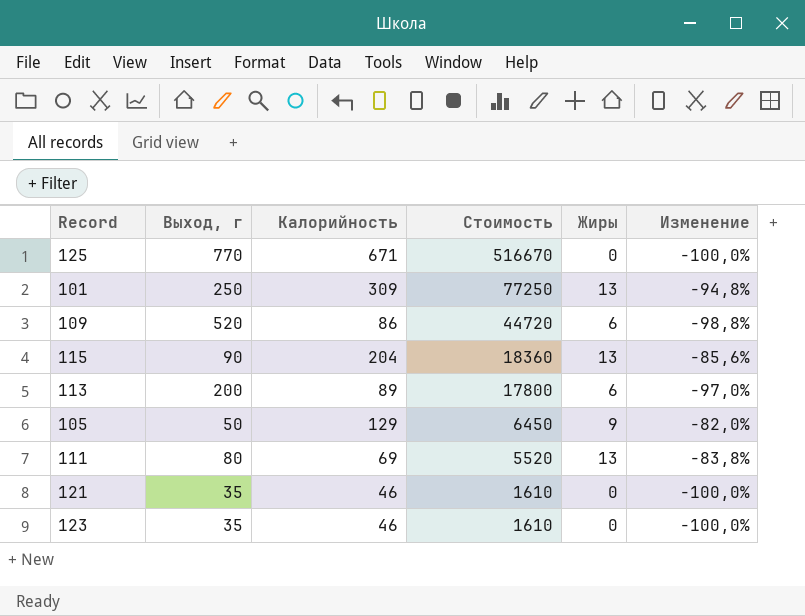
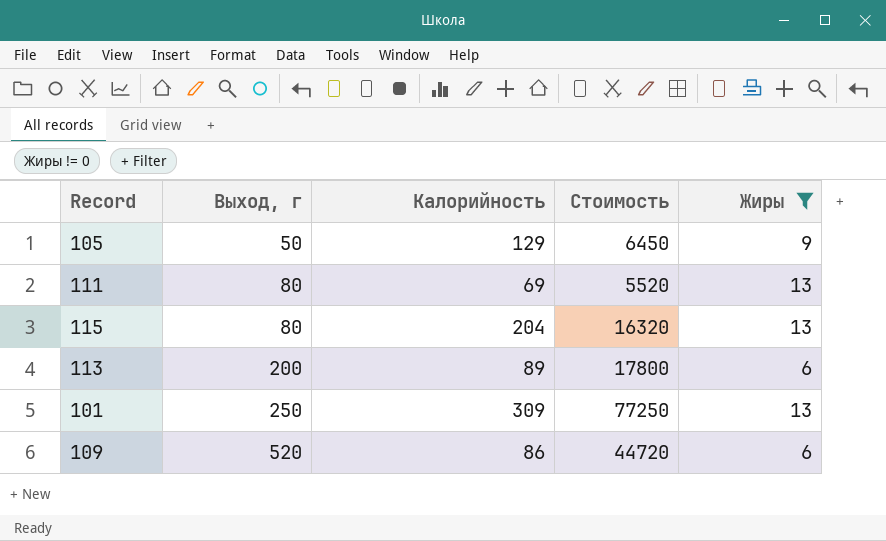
filter: none -> Жиры != 0
row order: Стоимость descending -> Выход, г ascending
column Изменение | formula: ([Жиры] - [Выход, г]) / [Выход, г] -> none
115 | Выход, г: 90 -> 80
115 | Стоимость: 18360 -> 16320

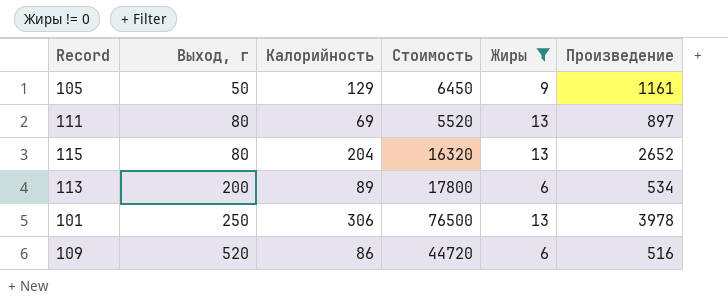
column Произведение | formula: none -> [Калорийность] * [Жиры]
101 | Калорийность: 309 -> 306
101 | Стоимость: 77250 -> 76500

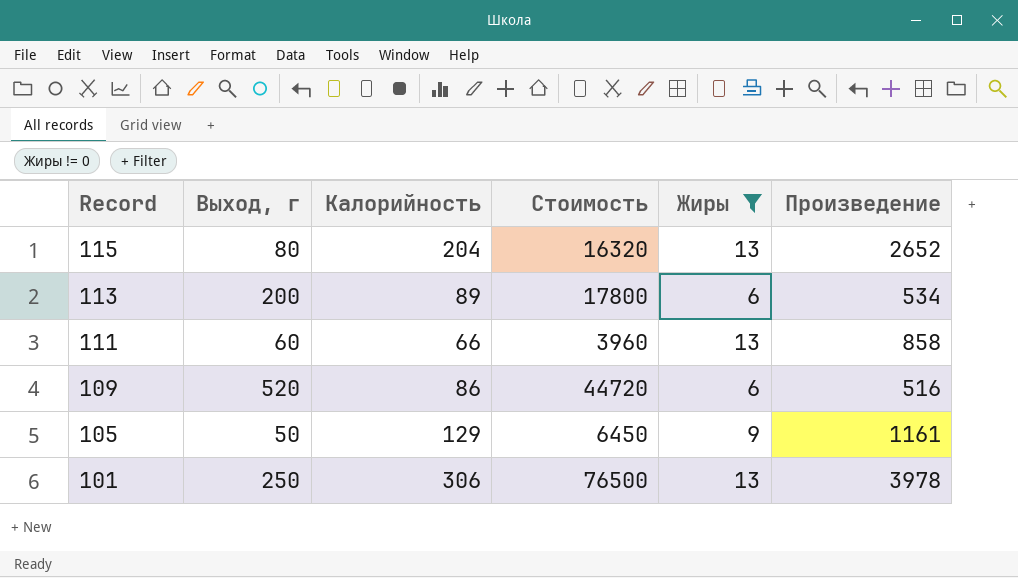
row order: Выход, г ascending -> Record descending
111 | Выход, г: 80 -> 60
111 | Калорийность: 69 -> 66
111 | Стоимость: 5520 -> 3960
111 | Произведение: 897 -> 858

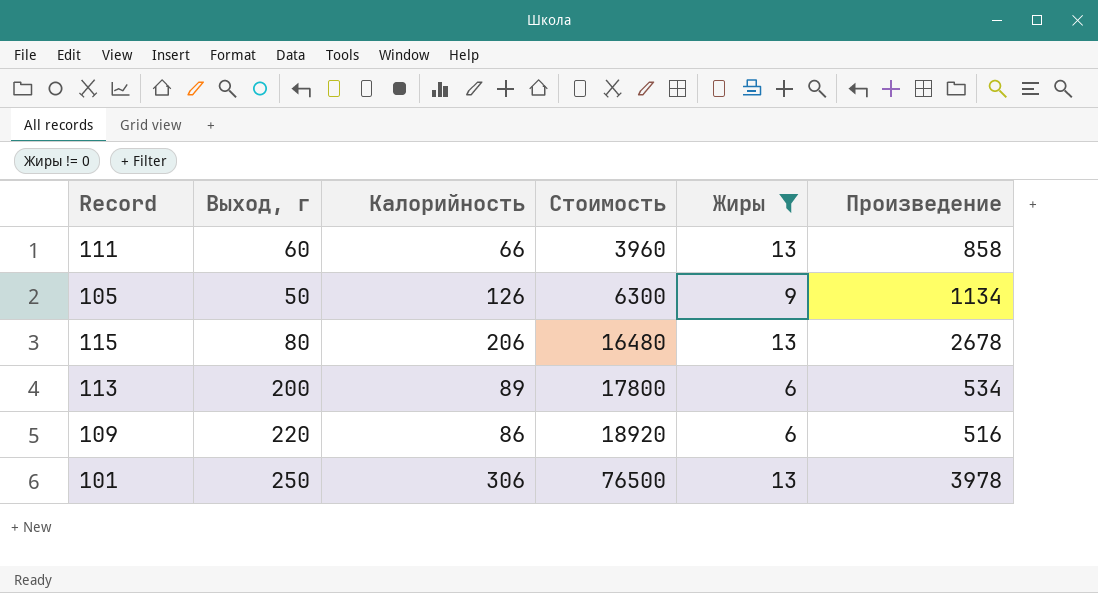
row order: Record descending -> Стоимость ascending
105 | Калорийность: 129 -> 126
105 | Стоимость: 6450 -> 6300
105 | Произведение: 1161 -> 1134
115 | Калорийность: 204 -> 206
115 | Стоимость: 16320 -> 16480
115 | Произведение: 2652 -> 2678
109 | Выход, г: 520 -> 220
109 | Стоимость: 44720 -> 18920

